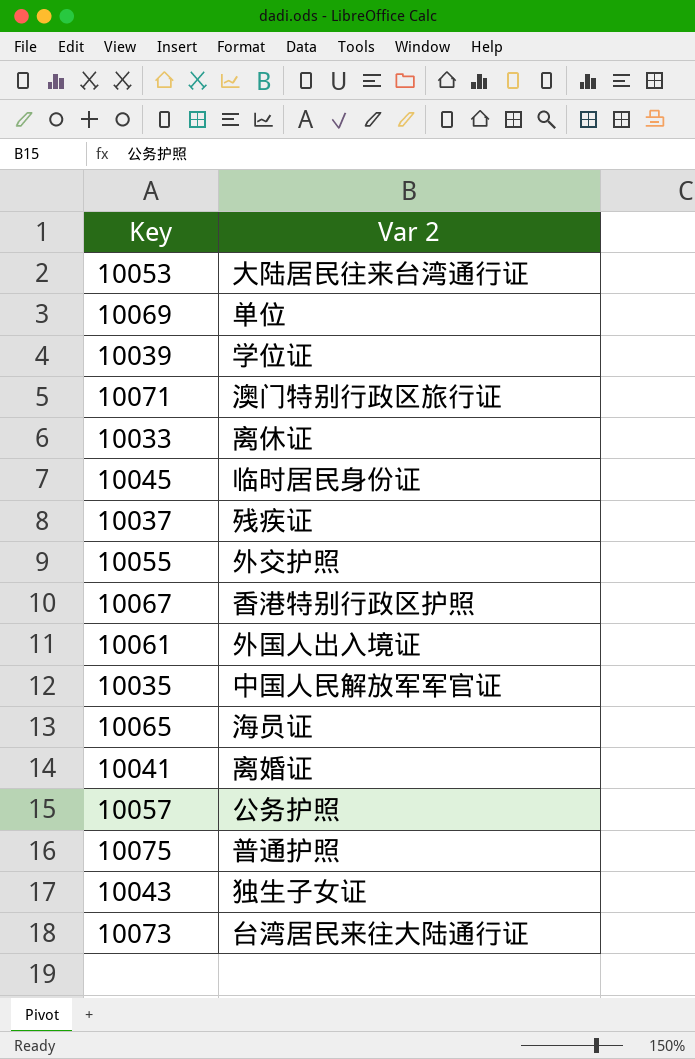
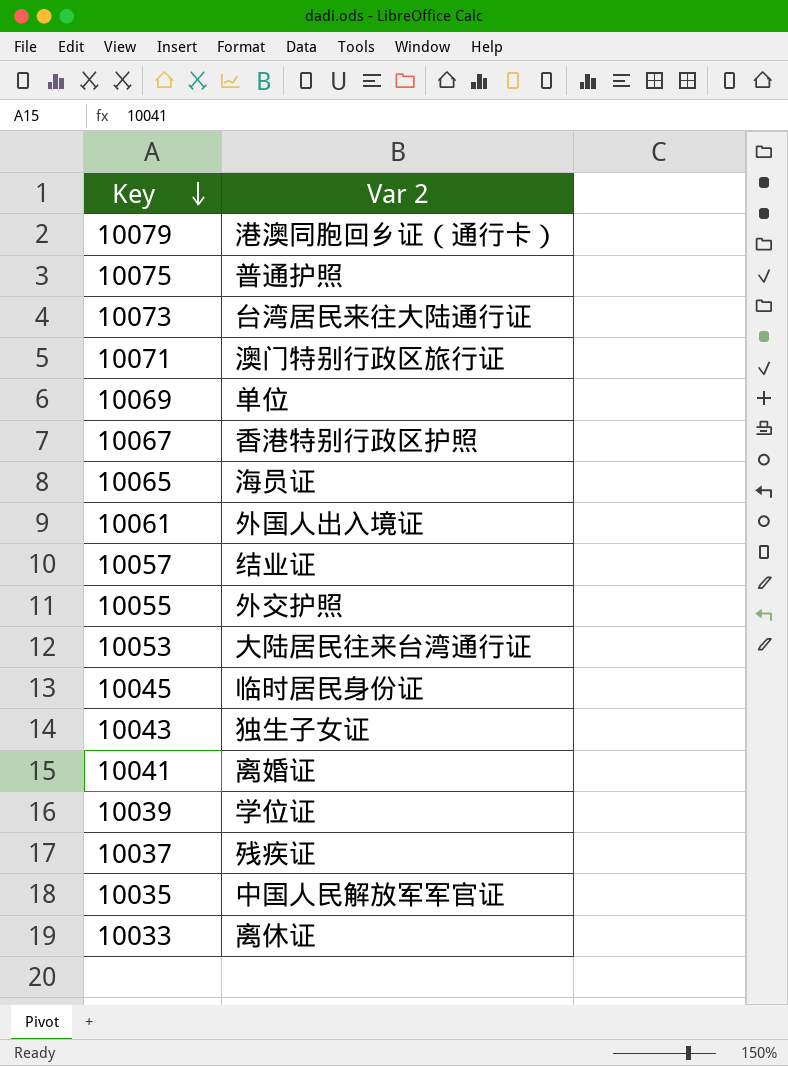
row order: none -> Key descending
row 10079: none -> 港澳同胞回乡证（通行卡）
10057 | Var 2: 公务护照 -> 结业证

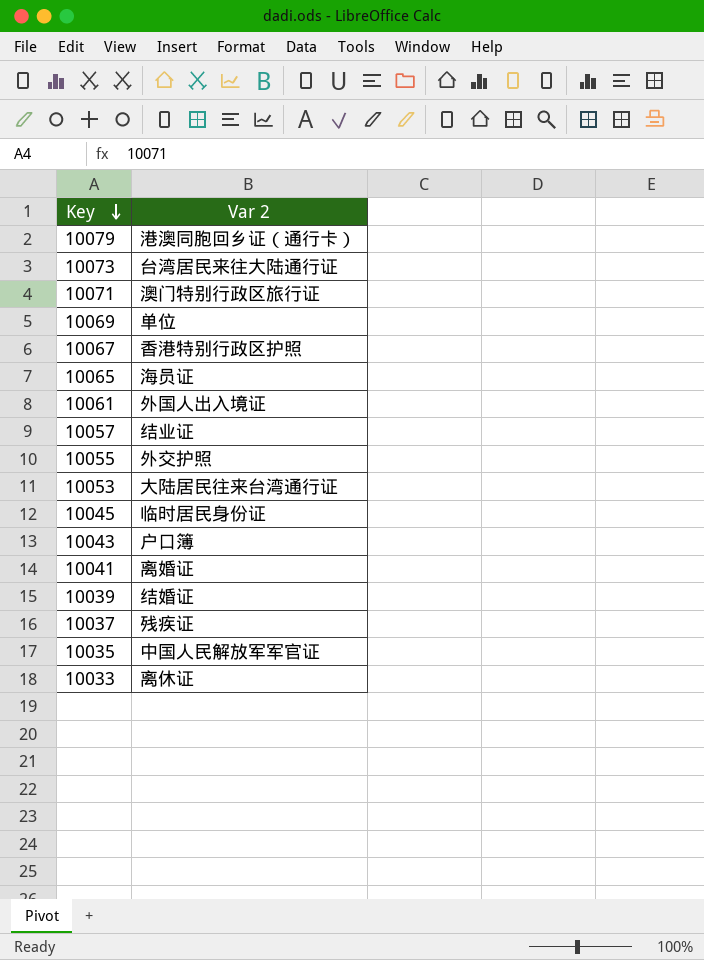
row 10075: 普通护照 -> none
10043 | Var 2: 独生子女证 -> 户口簿
10039 | Var 2: 学位证 -> 结婚证

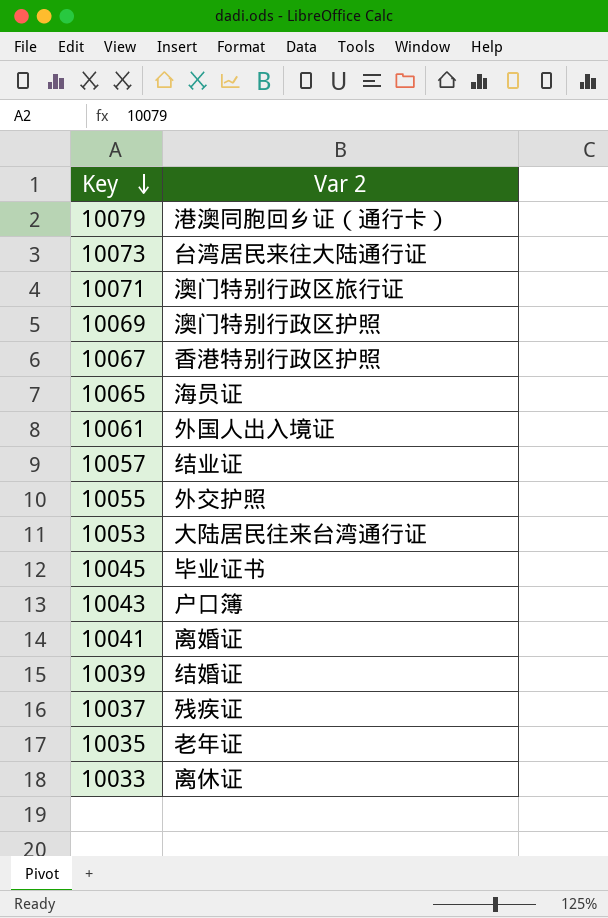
10069 | Var 2: 单位 -> 澳门特别行政区护照
10045 | Var 2: 临时居民身份证 -> 毕业证书
10035 | Var 2: 中国人民解放军军官证 -> 老年证

